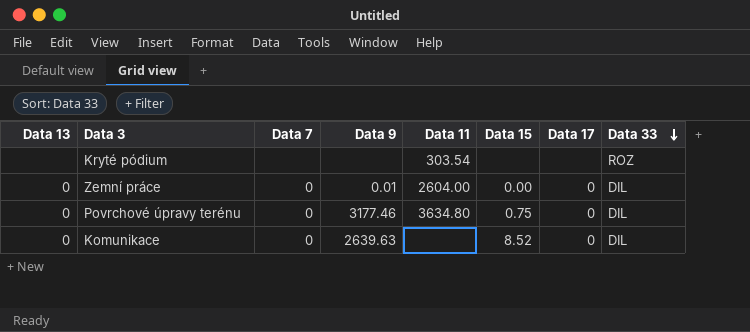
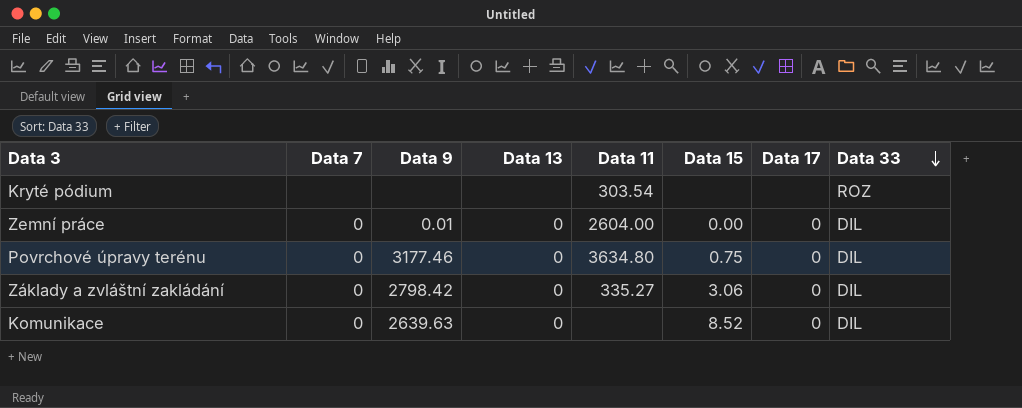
column Data 13 | position: 1 -> 4
row Základy a zvláštní zakládání: none -> 0 | 2798.42 | 0 | 335.27 | 3.06 | 0 | DIL

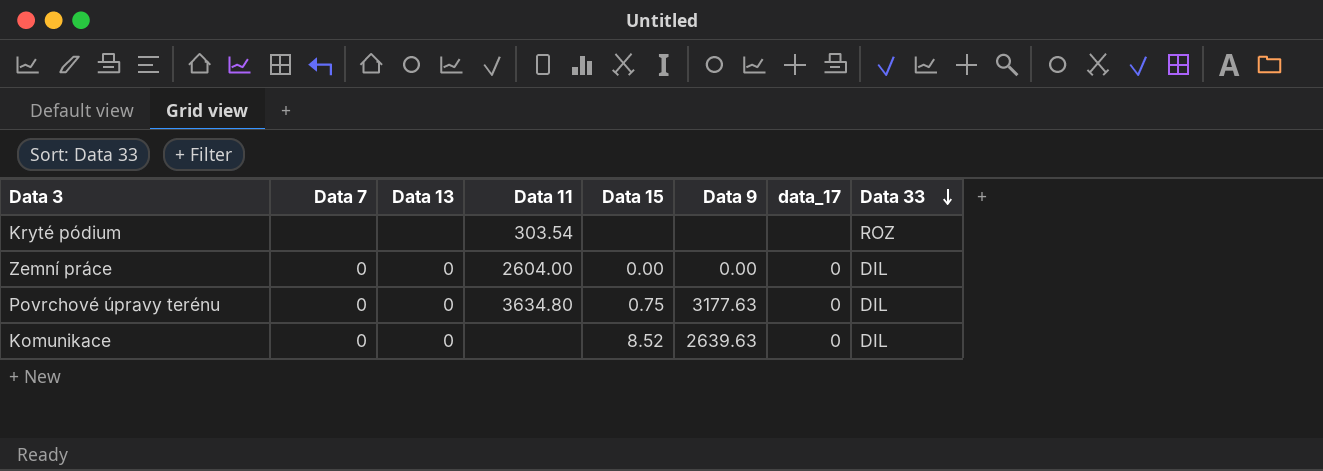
column Data 9 | position: 3 -> 6
column name: Data 17 -> data_17
row Základy a zvláštní zakládání: 0 | 2798.42 | 0 | 335.27 | 3.06 | 0 | DIL -> none
Zemní práce | Data 9: 0.01 -> 0.00
Povrchové úpravy terénu | Data 9: 3177.46 -> 3177.63

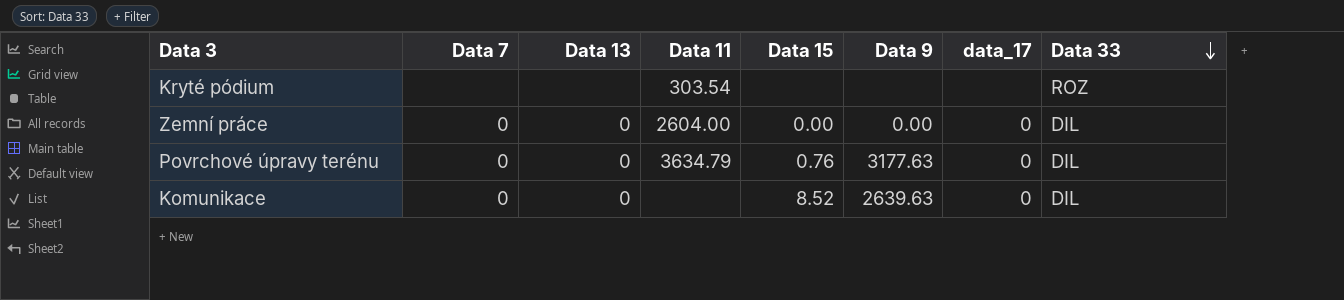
Povrchové úpravy terénu | Data 11: 3634.80 -> 3634.79
Povrchové úpravy terénu | Data 15: 0.75 -> 0.76

